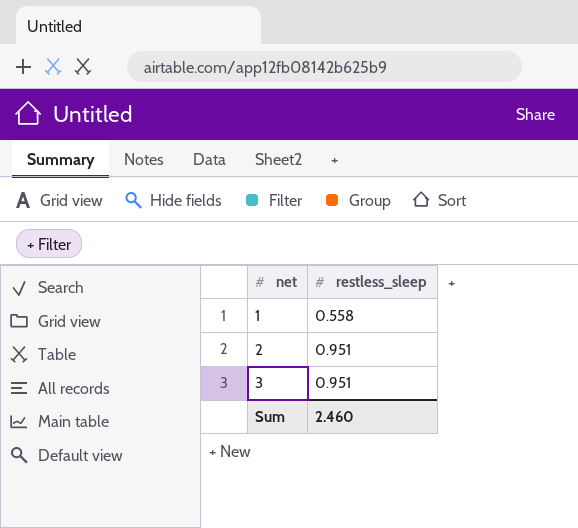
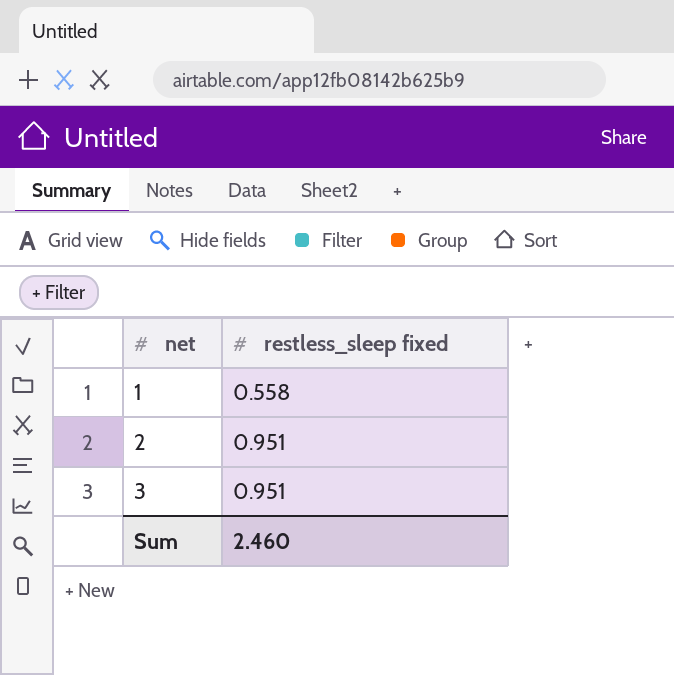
column name: restless_sleep -> restless_sleep fixed

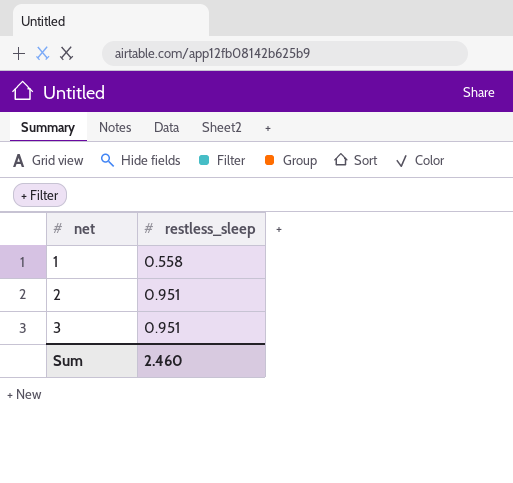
column name: restless_sleep fixed -> restless_sleep

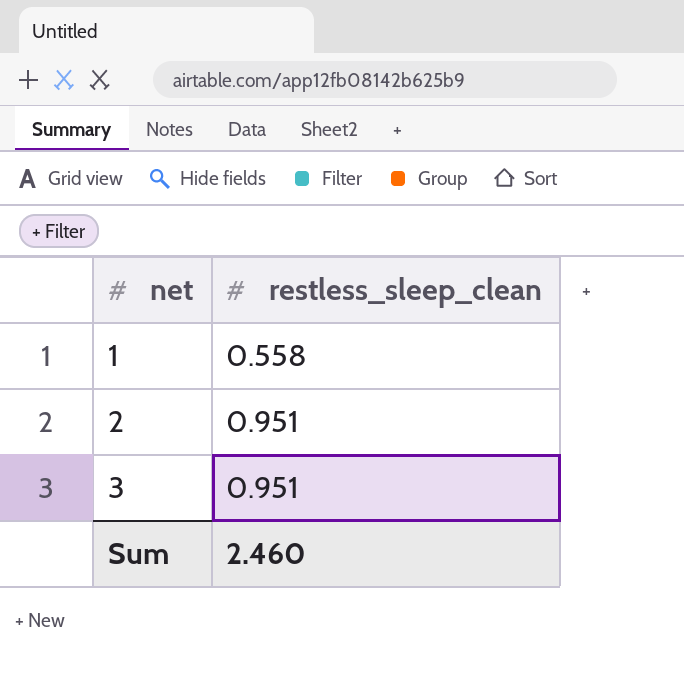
column name: restless_sleep -> restless_sleep_clean

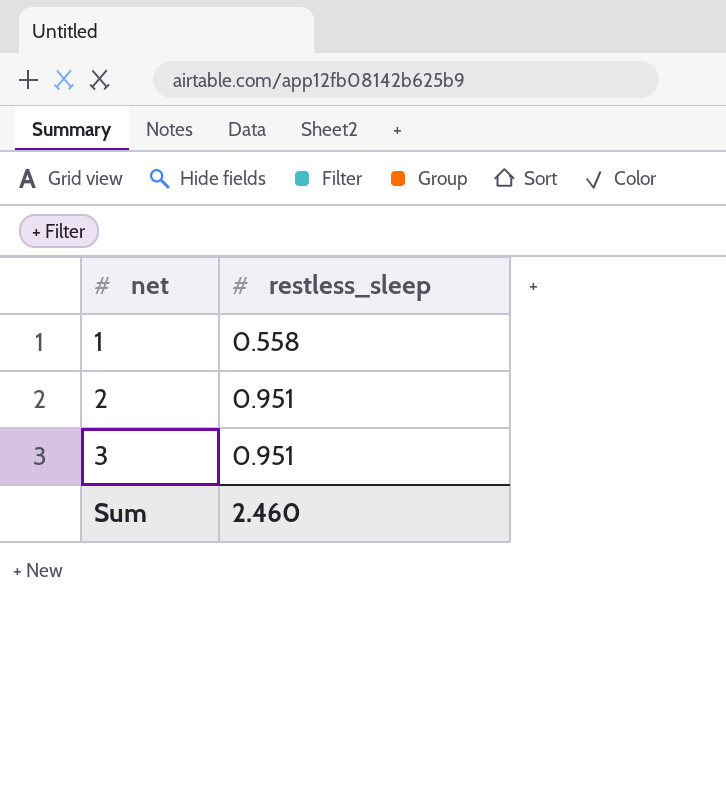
column name: restless_sleep_clean -> restless_sleep

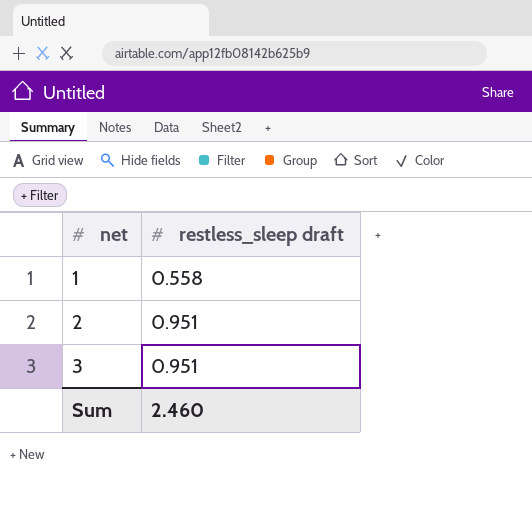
column name: restless_sleep -> restless_sleep draft

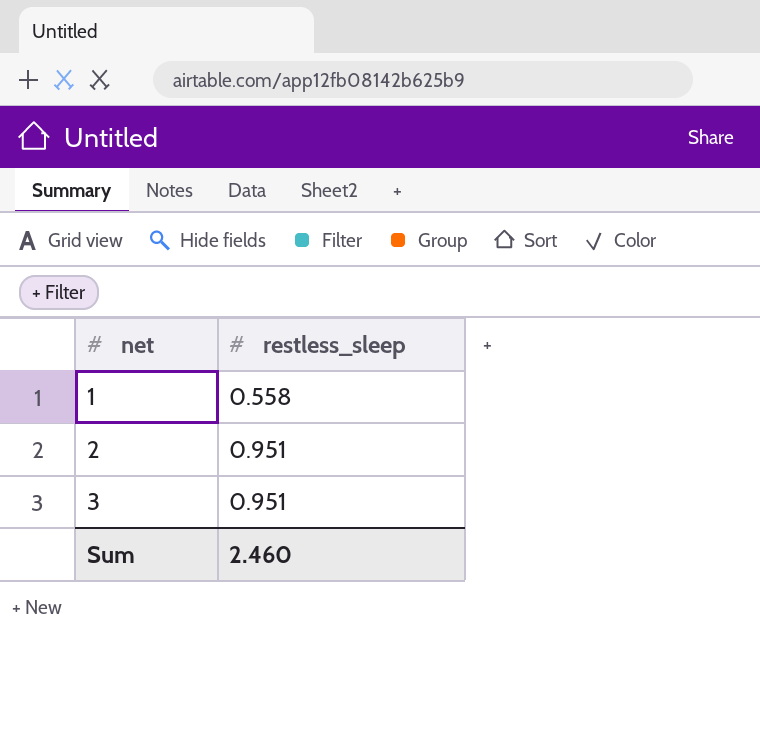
column name: restless_sleep draft -> restless_sleep

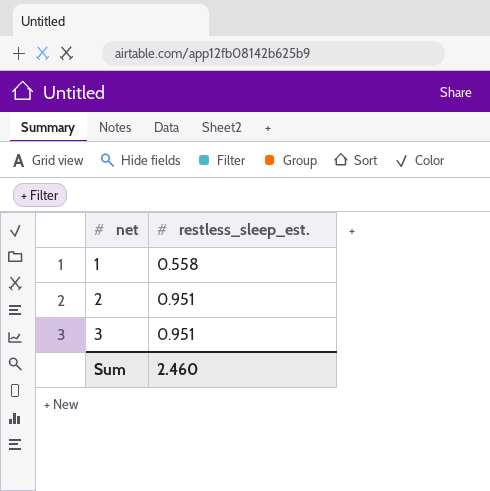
column name: restless_sleep -> restless_sleep_est.

